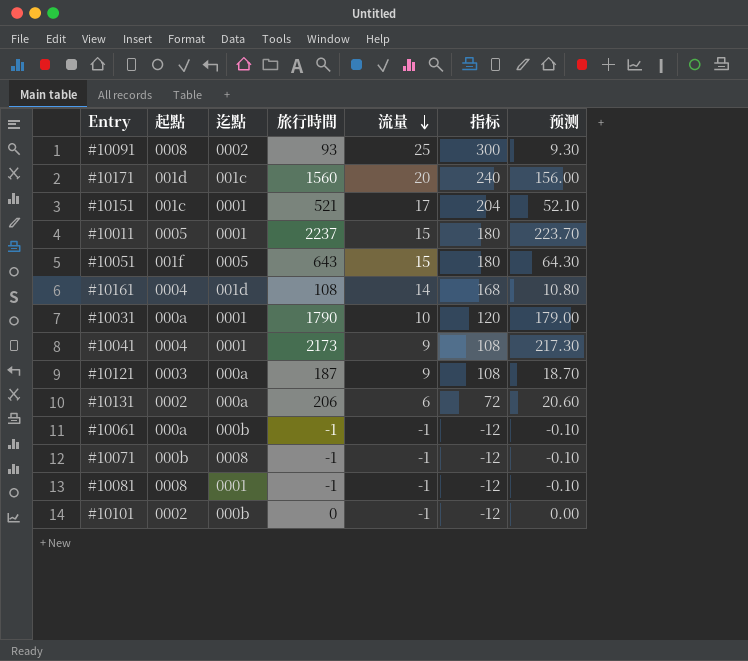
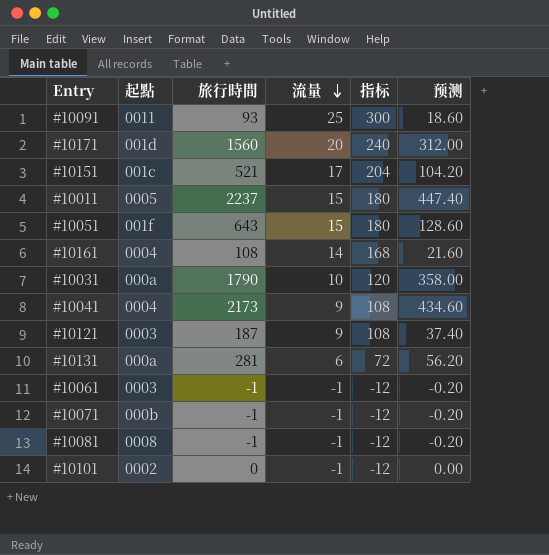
column 迄點 | position: 3 -> none
column 预测 | formula: [旅行時間] * 0.1 -> [旅行時間] * 0.2
#10091 | 起點: 0008 -> 0011
#10131 | 起點: 0002 -> 000a
#10131 | 旅行時間: 206 -> 281
#10061 | 起點: 000a -> 0003

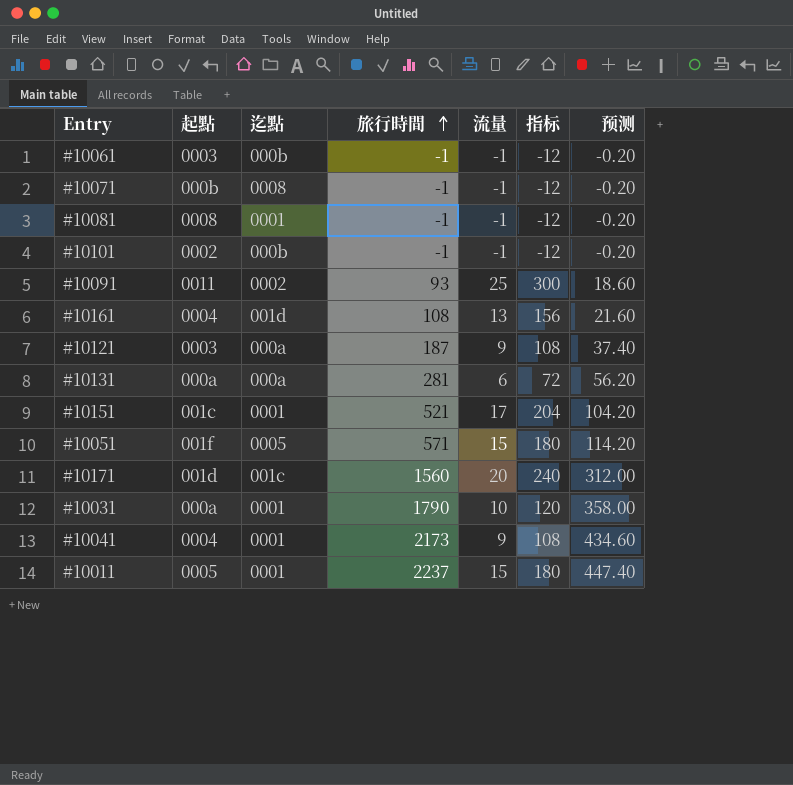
row order: 流量 descending -> 旅行時間 ascending
column 迄點 | position: none -> 3
#10101 | 旅行時間: 0 -> -1
#10101 | 预测: 0.00 -> -0.20
#10161 | 流量: 14 -> 13
#10161 | 指标: 168 -> 156
#10051 | 旅行時間: 643 -> 571
#10051 | 预测: 128.60 -> 114.20

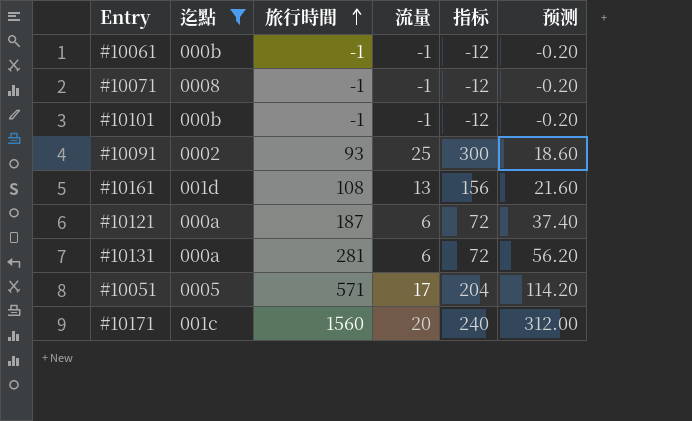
filter: none -> 迄點 != 0001
column 起點 | position: 2 -> none
#10121 | 流量: 9 -> 6
#10121 | 指标: 108 -> 72
#10051 | 流量: 15 -> 17
#10051 | 指标: 180 -> 204

